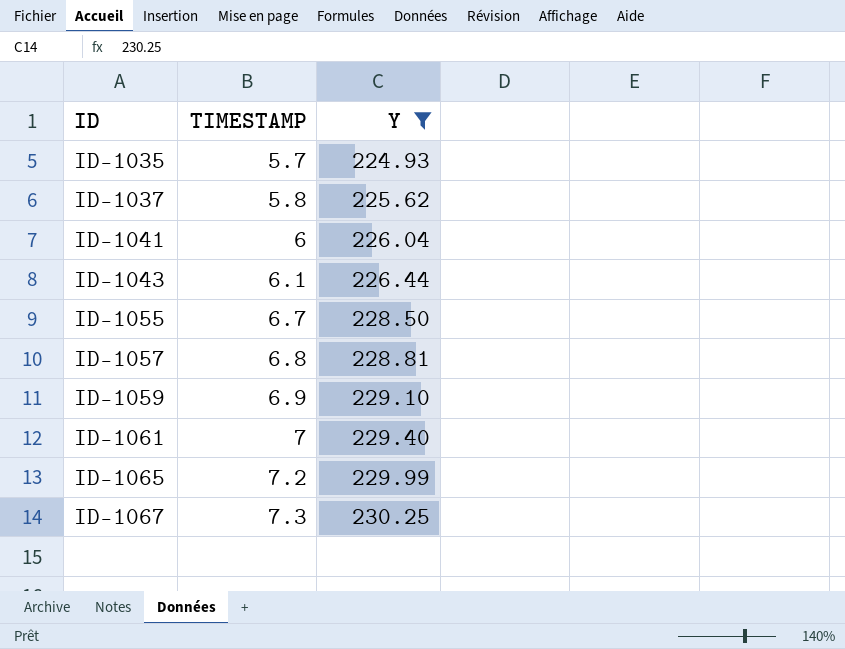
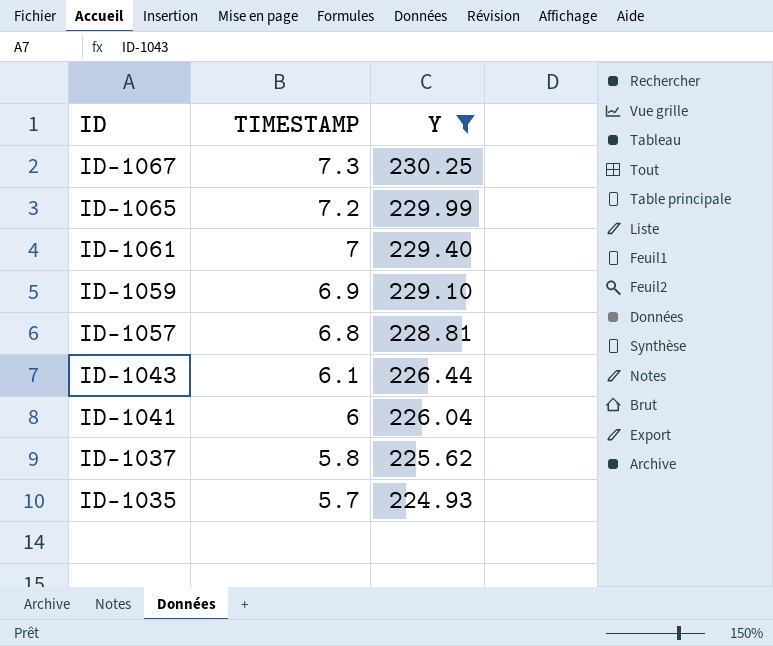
row order: ID ascending -> ID descending
row ID-1055: 6.7 | 228.50 -> none

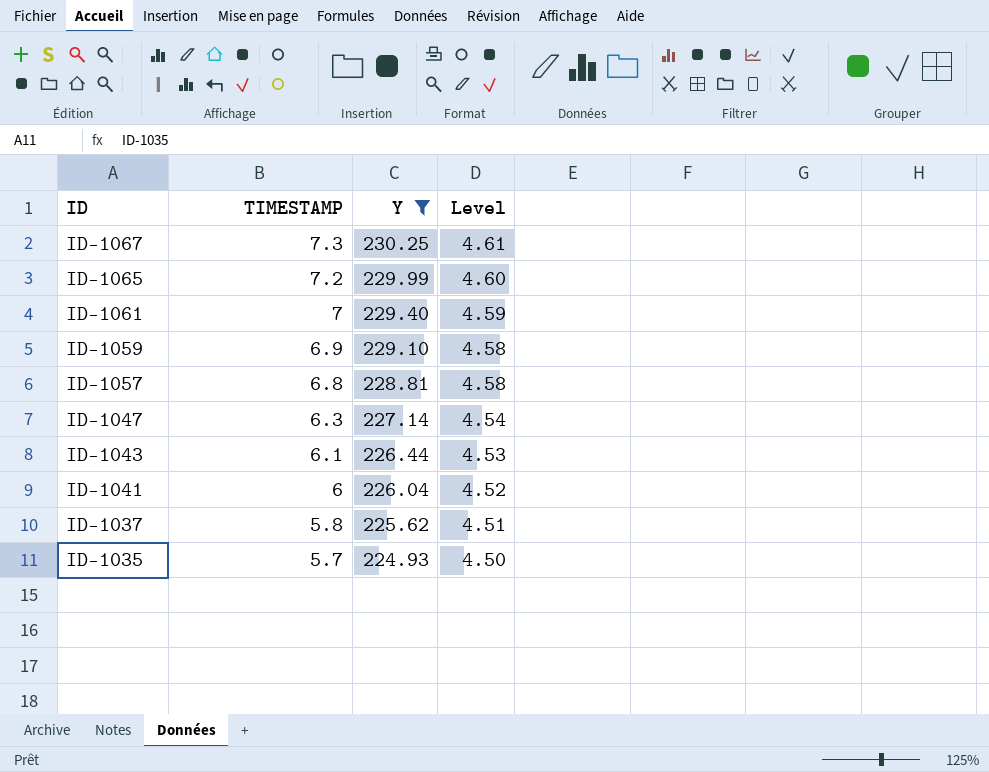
column Level | formula: none -> [Y] * 0.02
row ID-1047: none -> 6.3 | 227.14 | 4.54

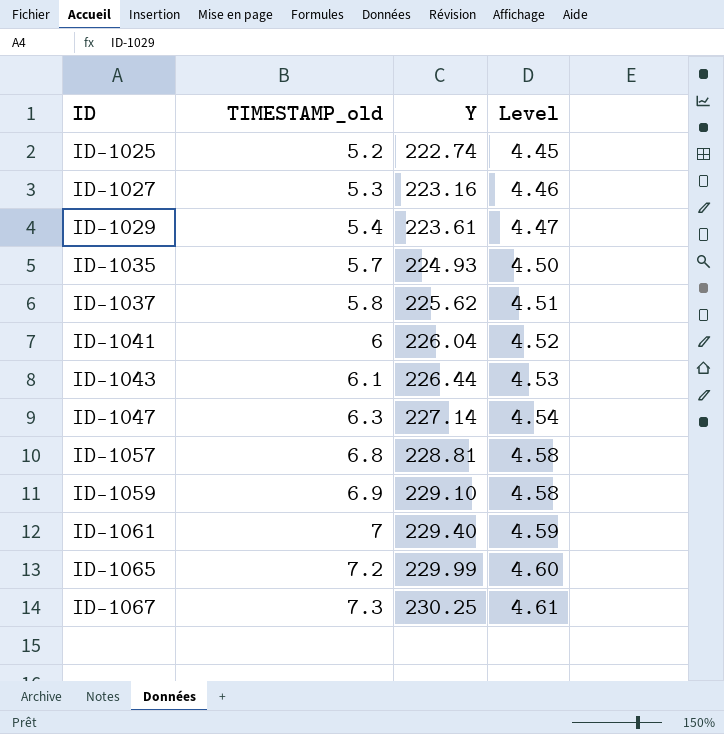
filter: Y >= 224.93 -> none
row order: ID descending -> ID ascending
column name: TIMESTAMP -> TIMESTAMP_old

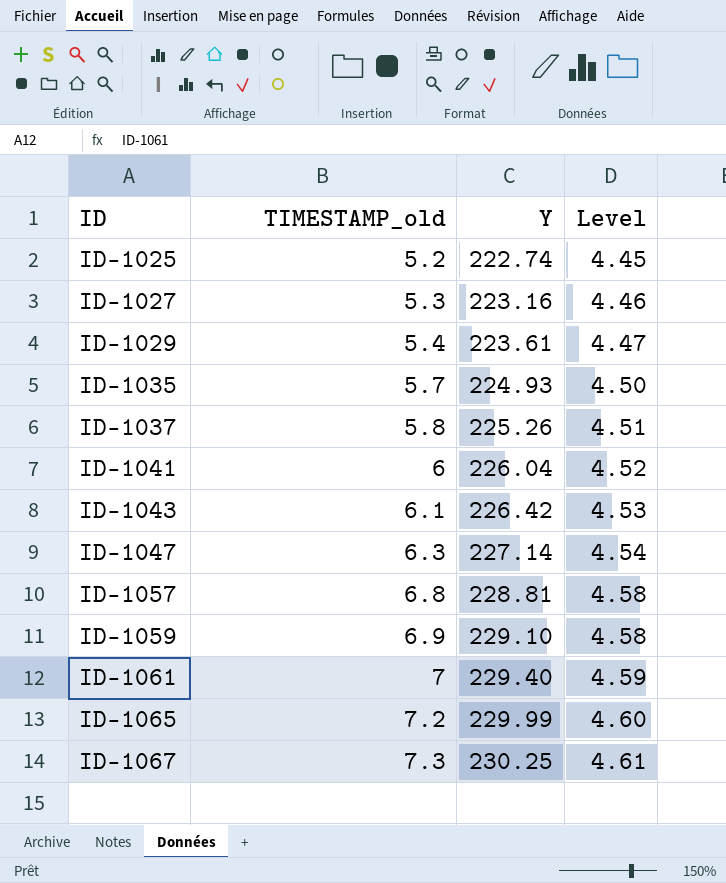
ID-1037 | Y: 225.62 -> 225.26
ID-1043 | Y: 226.44 -> 226.42

